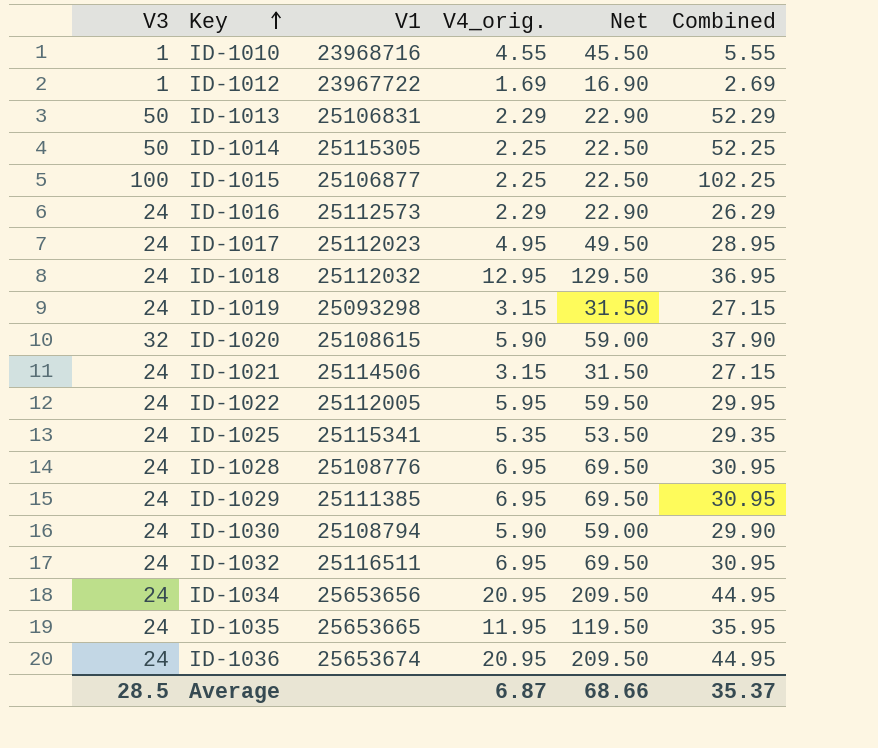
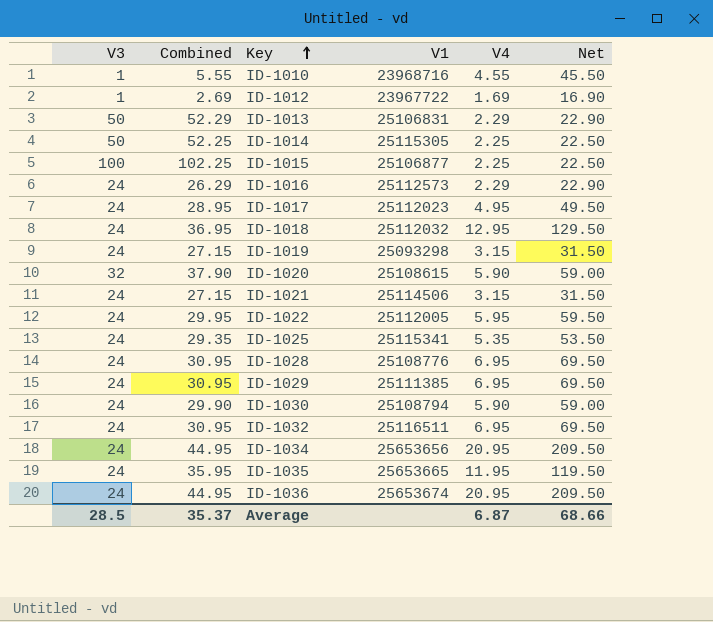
column Combined | position: 6 -> 2
column name: V4_orig. -> V4

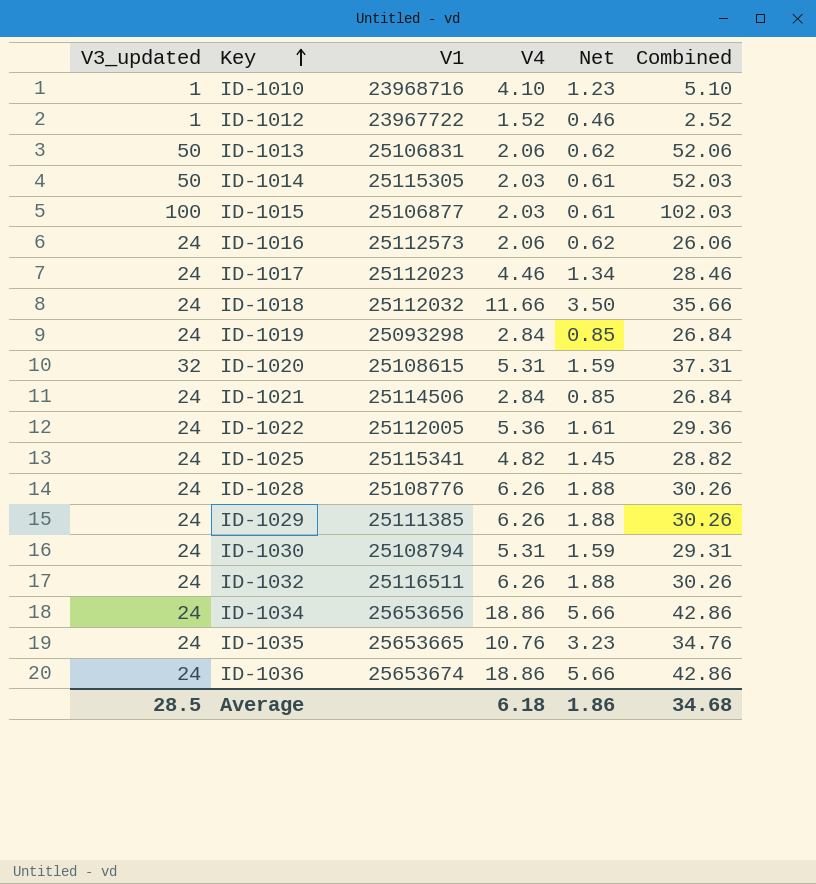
column name: V3 -> V3_updated
column Net | formula: [V4] * 10 -> [V4] * 0.3
column Combined | position: 2 -> 6
ID-1010 | V4: 4.55 -> 4.10
ID-1010 | Combined: 5.55 -> 5.10
ID-1012 | V4: 1.69 -> 1.52
ID-1012 | Combined: 2.69 -> 2.52
ID-1013 | V4: 2.29 -> 2.06
ID-1013 | Combined: 52.29 -> 52.06
ID-1014 | V4: 2.25 -> 2.03
ID-1014 | Combined: 52.25 -> 52.03
ID-1015 | V4: 2.25 -> 2.03
ID-1015 | Combined: 102.25 -> 102.03
ID-1016 | V4: 2.29 -> 2.06
ID-1016 | Combined: 26.29 -> 26.06
ID-1017 | V4: 4.95 -> 4.46
ID-1017 | Combined: 28.95 -> 28.46
ID-1018 | V4: 12.95 -> 11.66
ID-1018 | Combined: 36.95 -> 35.66
ID-1019 | V4: 3.15 -> 2.84
ID-1019 | Combined: 27.15 -> 26.84
ID-1020 | V4: 5.90 -> 5.31
ID-1020 | Combined: 37.90 -> 37.31
ID-1021 | V4: 3.15 -> 2.84
ID-1021 | Combined: 27.15 -> 26.84
ID-1022 | V4: 5.95 -> 5.36
ID-1022 | Combined: 29.95 -> 29.36
ID-1025 | V4: 5.35 -> 4.82
ID-1025 | Combined: 29.35 -> 28.82
ID-1028 | V4: 6.95 -> 6.26
ID-1028 | Combined: 30.95 -> 30.26
ID-1029 | V4: 6.95 -> 6.26
ID-1029 | Combined: 30.95 -> 30.26
ID-1030 | V4: 5.90 -> 5.31
ID-1030 | Combined: 29.90 -> 29.31
ID-1032 | V4: 6.95 -> 6.26
ID-1032 | Combined: 30.95 -> 30.26
ID-1034 | V4: 20.95 -> 18.86
ID-1034 | Combined: 44.95 -> 42.86
ID-1035 | V4: 11.95 -> 10.76
ID-1035 | Combined: 35.95 -> 34.76
ID-1036 | V4: 20.95 -> 18.86
ID-1036 | Combined: 44.95 -> 42.86
Average | V4: 6.87 -> 6.18
Average | Net: 68.66 -> 1.86
Average | Combined: 35.37 -> 34.68

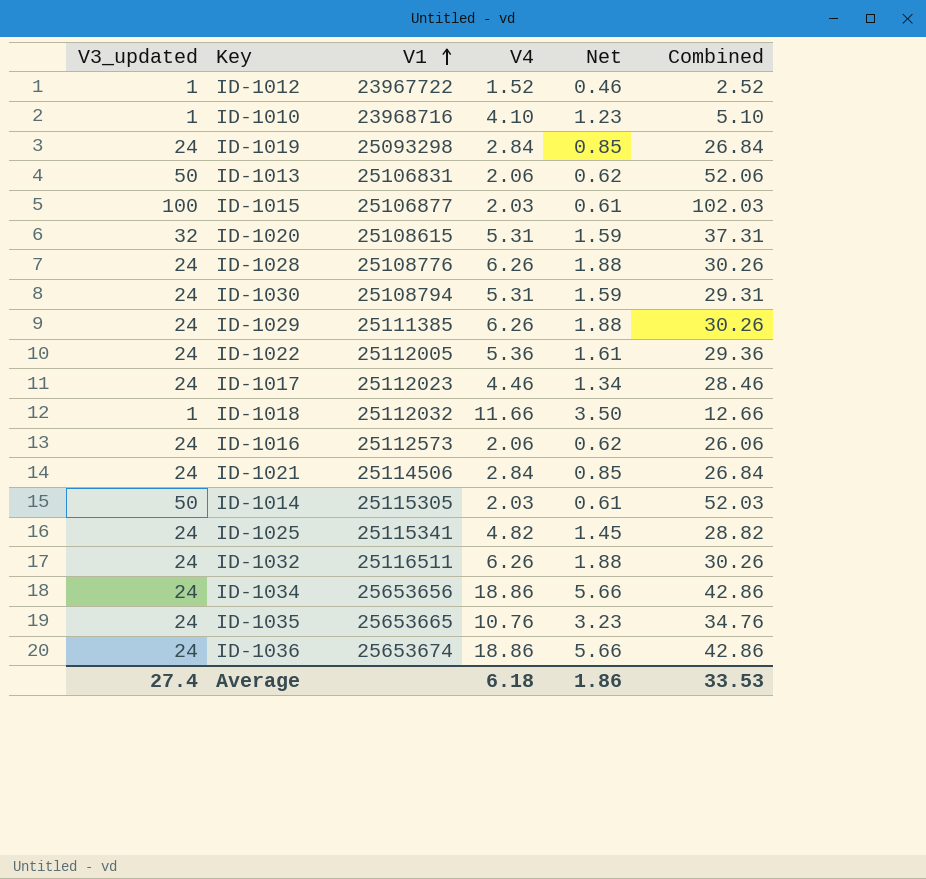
row order: Key ascending -> V1 ascending
ID-1018 | V3_updated: 24 -> 1
ID-1018 | Combined: 35.66 -> 12.66
Average | V3_updated: 28.5 -> 27.4
Average | Combined: 34.68 -> 33.53

